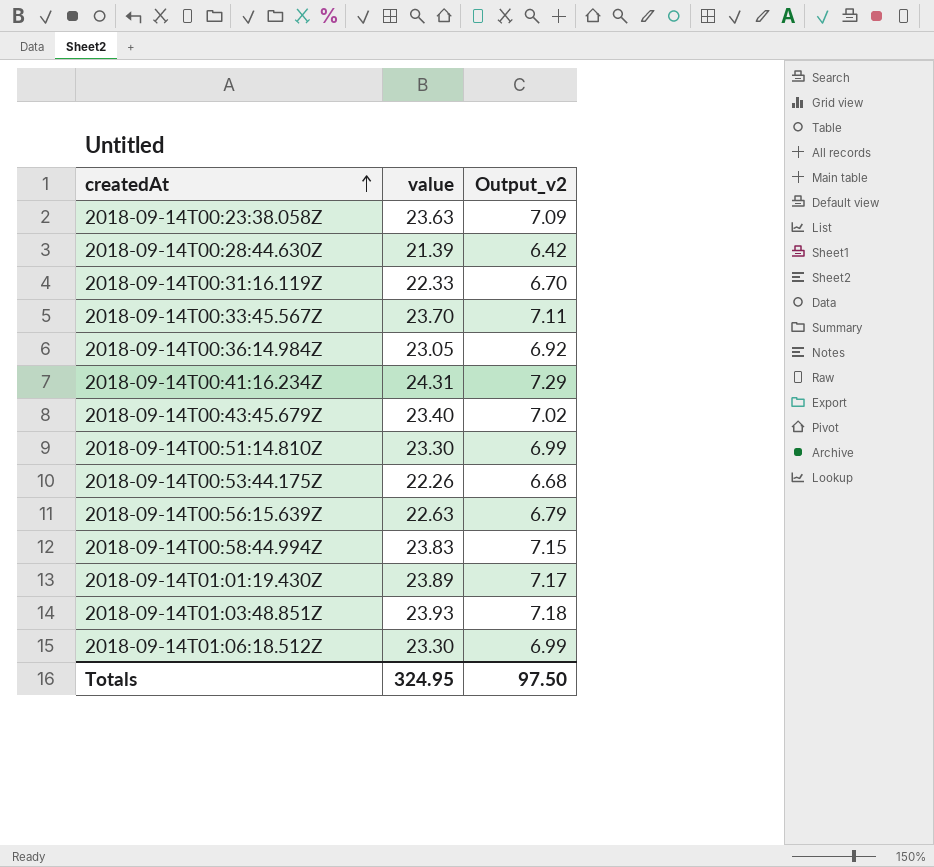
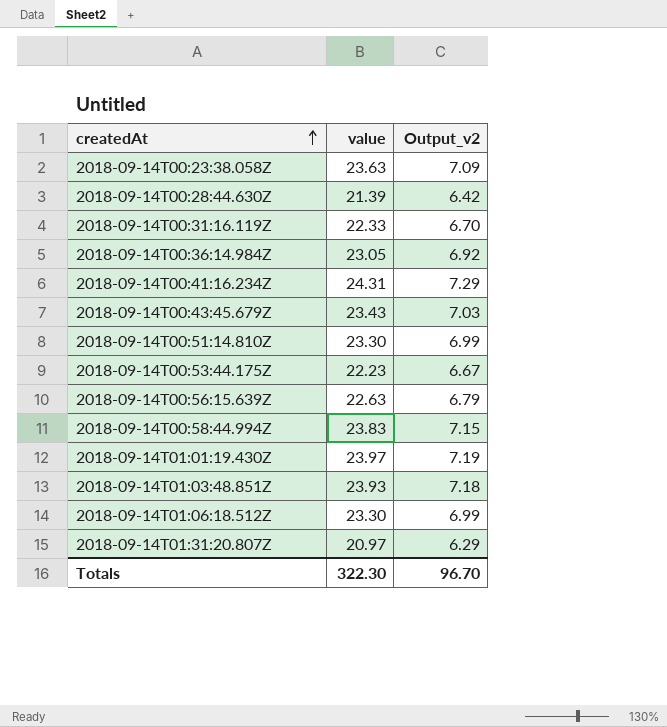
row 2018-09-14T00:33:45.567Z: 23.70 | 7.11 -> none
2018-09-14T00:43:45.679Z | value: 23.40 -> 23.43
2018-09-14T00:43:45.679Z | Output_v2: 7.02 -> 7.03
2018-09-14T00:53:44.175Z | value: 22.26 -> 22.23
2018-09-14T00:53:44.175Z | Output_v2: 6.68 -> 6.67
2018-09-14T01:01:19.430Z | value: 23.89 -> 23.97
2018-09-14T01:01:19.430Z | Output_v2: 7.17 -> 7.19
row 2018-09-14T01:31:20.807Z: none -> 20.97 | 6.29
Totals | value: 324.95 -> 322.30
Totals | Output_v2: 97.50 -> 96.70

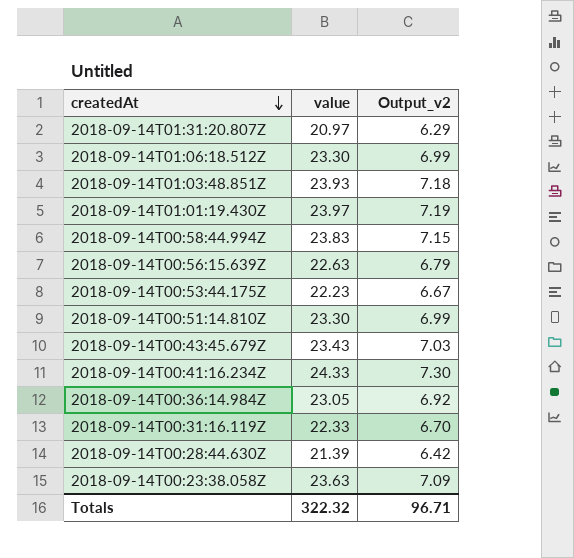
row order: createdAt ascending -> createdAt descending
2018-09-14T00:41:16.234Z | value: 24.31 -> 24.33
2018-09-14T00:41:16.234Z | Output_v2: 7.29 -> 7.30
Totals | value: 322.30 -> 322.32
Totals | Output_v2: 96.70 -> 96.71

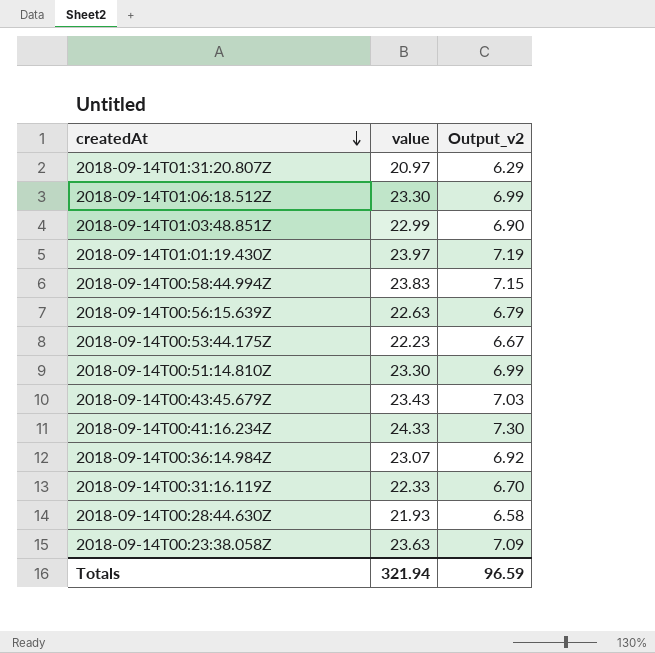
2018-09-14T01:03:48.851Z | value: 23.93 -> 22.99
2018-09-14T01:03:48.851Z | Output_v2: 7.18 -> 6.90
2018-09-14T00:36:14.984Z | value: 23.05 -> 23.07
2018-09-14T00:28:44.630Z | value: 21.39 -> 21.93
2018-09-14T00:28:44.630Z | Output_v2: 6.42 -> 6.58
Totals | value: 322.32 -> 321.94
Totals | Output_v2: 96.71 -> 96.59

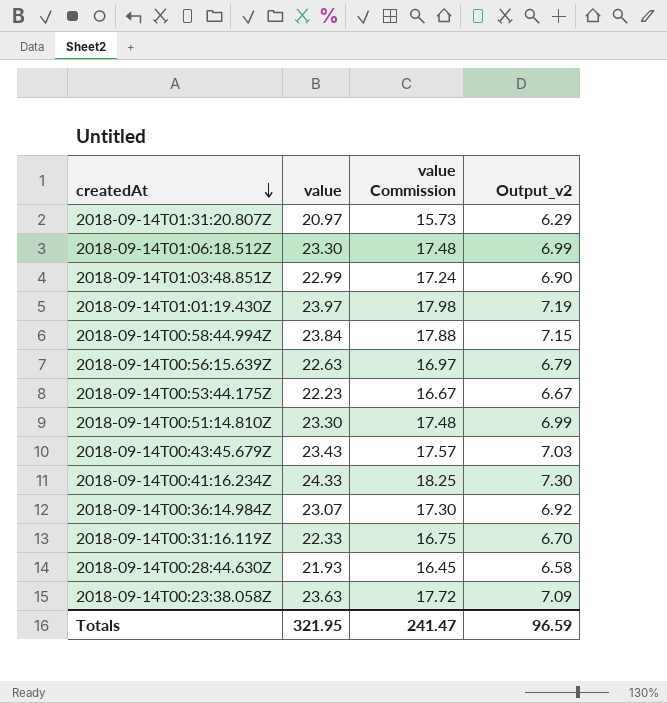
column value Commission | formula: none -> [value] * 0.75
2018-09-14T00:58:44.994Z | value: 23.83 -> 23.84
Totals | value: 321.94 -> 321.95

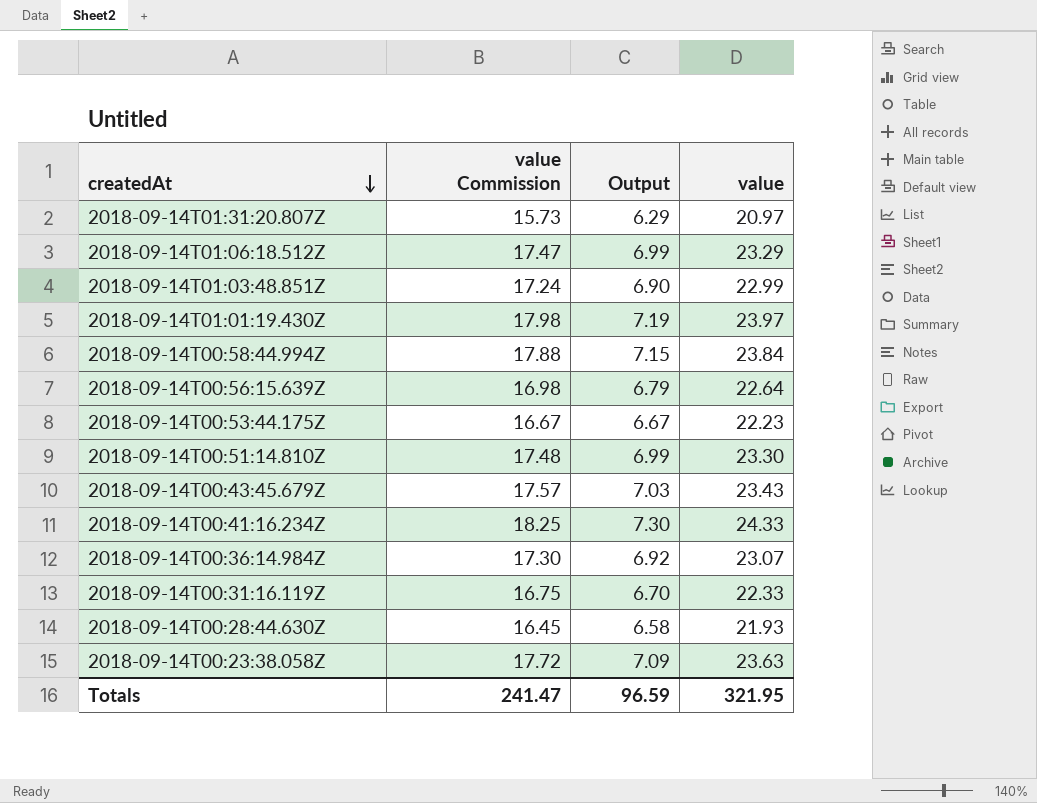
column name: Output_v2 -> Output
column value | position: 2 -> 4
2018-09-14T01:06:18.512Z | value Commission: 17.48 -> 17.47
2018-09-14T01:06:18.512Z | value: 23.30 -> 23.29
2018-09-14T00:56:15.639Z | value Commission: 16.97 -> 16.98
2018-09-14T00:56:15.639Z | value: 22.63 -> 22.64

